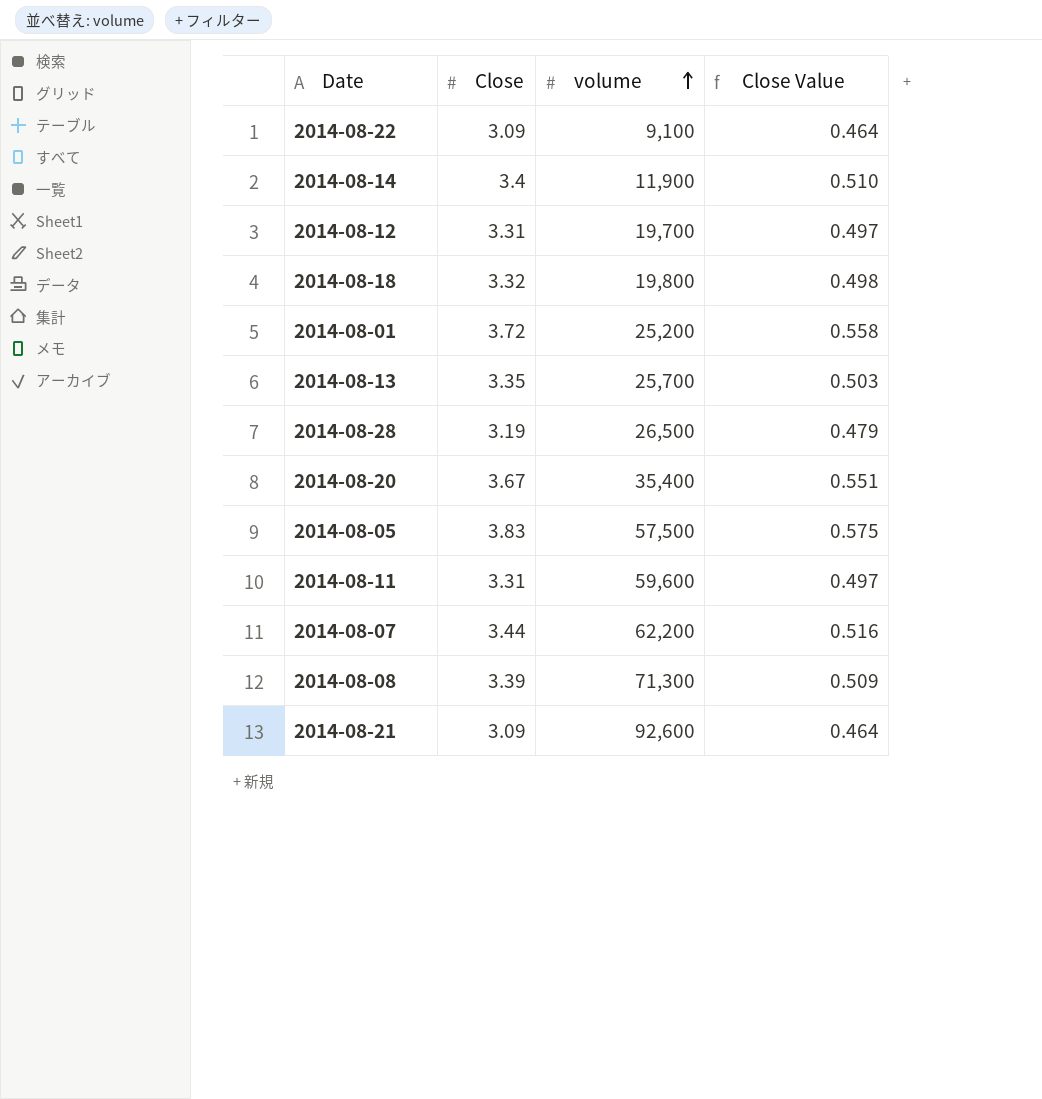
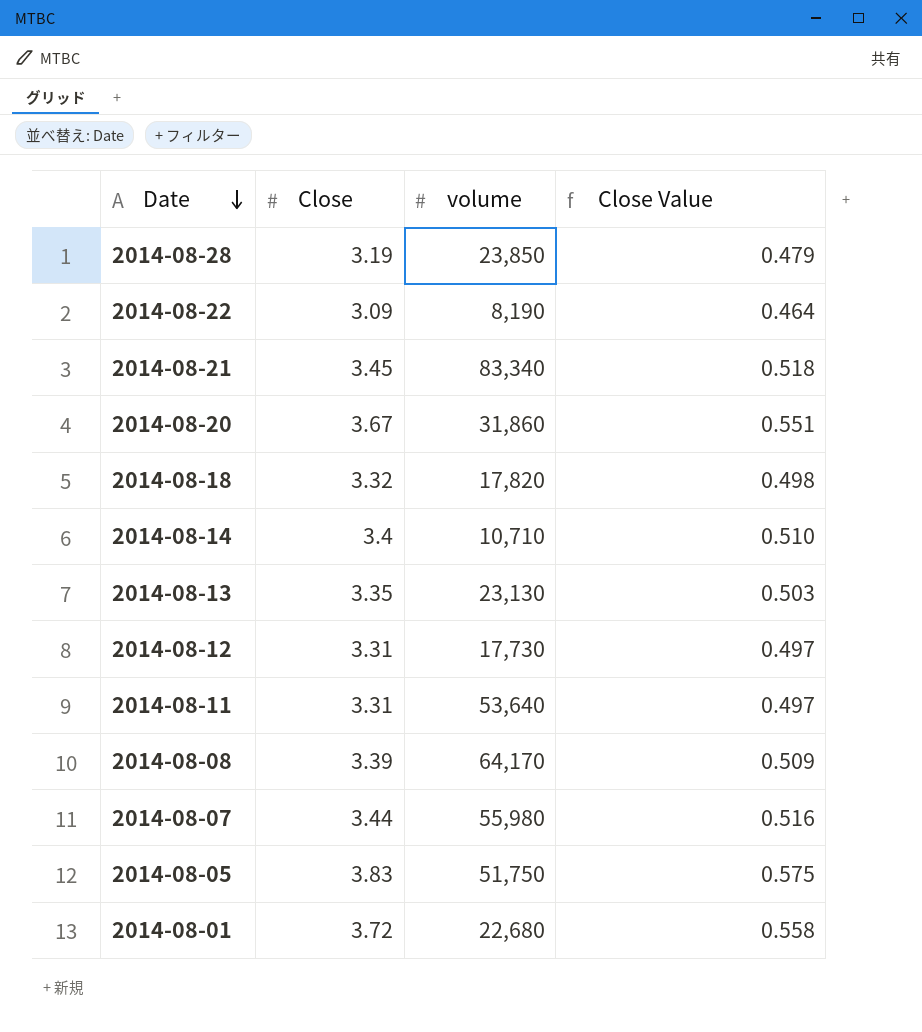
row order: volume ascending -> Date descending
2014-08-28 | volume: 26,500 -> 23,850
2014-08-22 | volume: 9,100 -> 8,190
2014-08-21 | Close: 3.09 -> 3.45
2014-08-21 | volume: 92,600 -> 83,340
2014-08-21 | Close Value: 0.464 -> 0.518
2014-08-20 | volume: 35,400 -> 31,860
2014-08-18 | volume: 19,800 -> 17,820
2014-08-14 | volume: 11,900 -> 10,710
2014-08-13 | volume: 25,700 -> 23,130
2014-08-12 | volume: 19,700 -> 17,730
2014-08-11 | volume: 59,600 -> 53,640
2014-08-08 | volume: 71,300 -> 64,170
2014-08-07 | volume: 62,200 -> 55,980
2014-08-05 | volume: 57,500 -> 51,750
2014-08-01 | volume: 25,200 -> 22,680

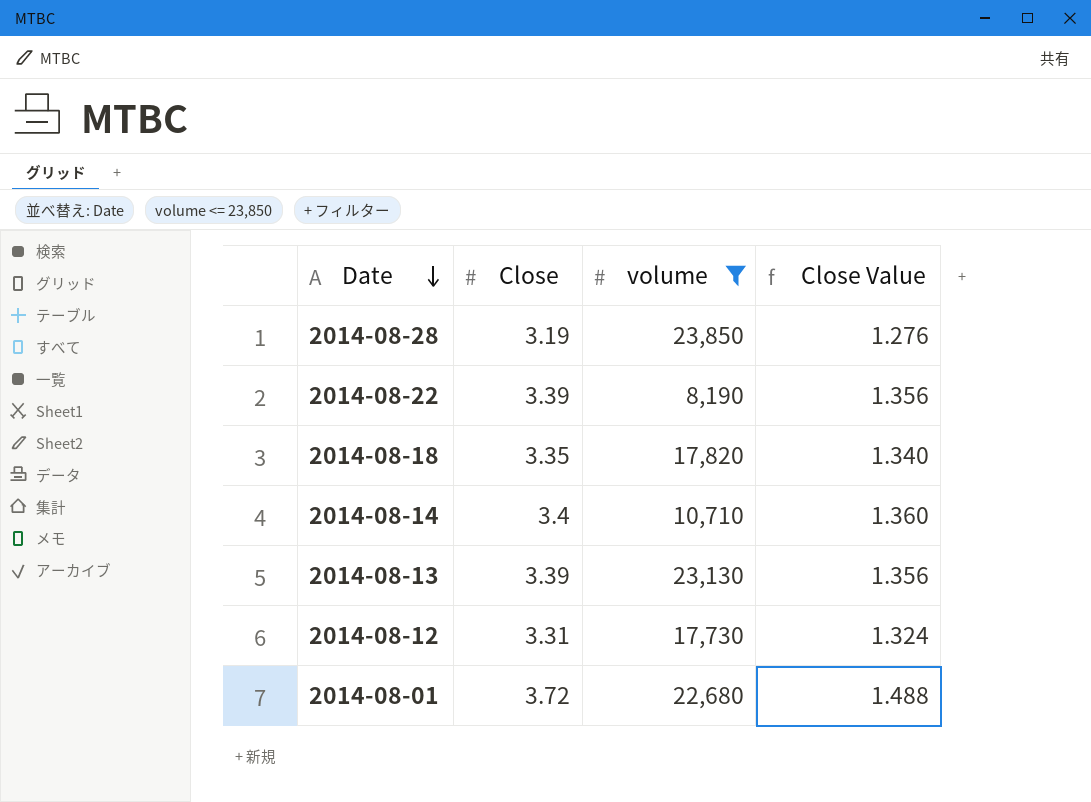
filter: none -> volume <= 23,850
column Close Value | formula: [Close] * 0.15 -> [Close] * 0.4
2014-08-22 | Close: 3.09 -> 3.39
2014-08-18 | Close: 3.32 -> 3.35
2014-08-13 | Close: 3.35 -> 3.39

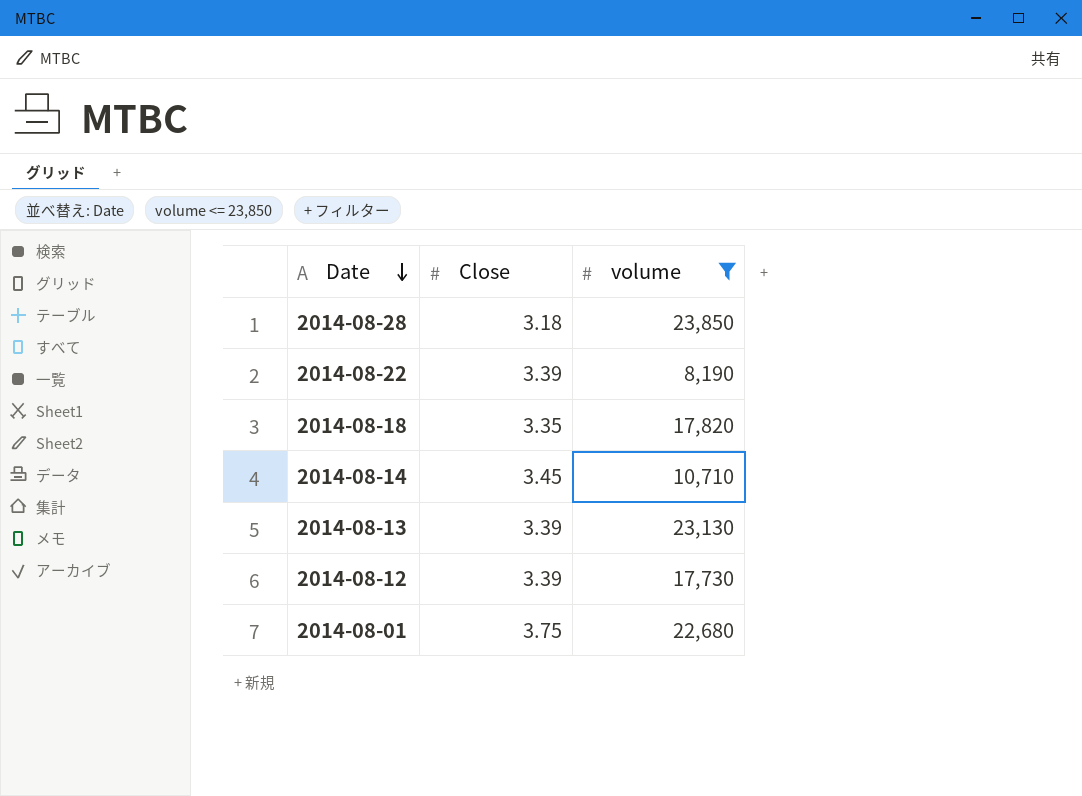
column Close Value | formula: [Close] * 0.4 -> none
2014-08-28 | Close: 3.19 -> 3.18
2014-08-14 | Close: 3.4 -> 3.45
2014-08-12 | Close: 3.31 -> 3.39
2014-08-01 | Close: 3.72 -> 3.75

